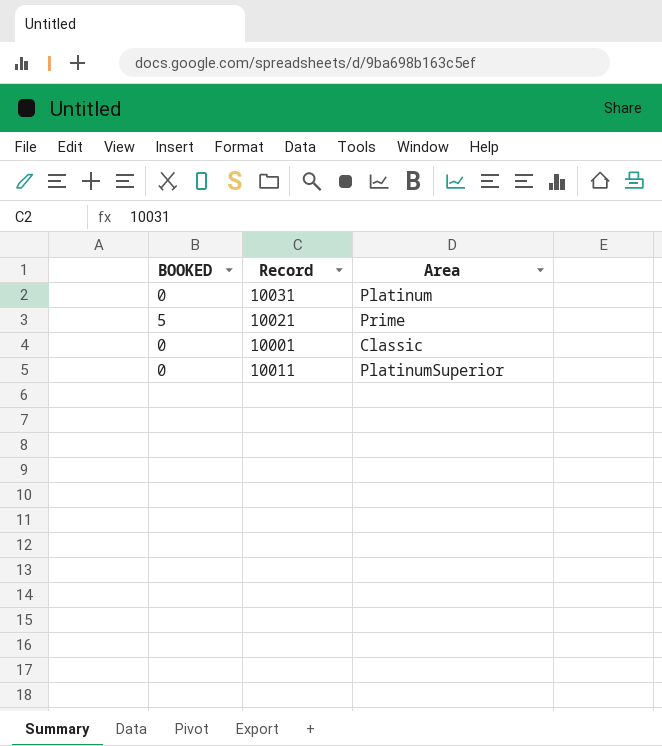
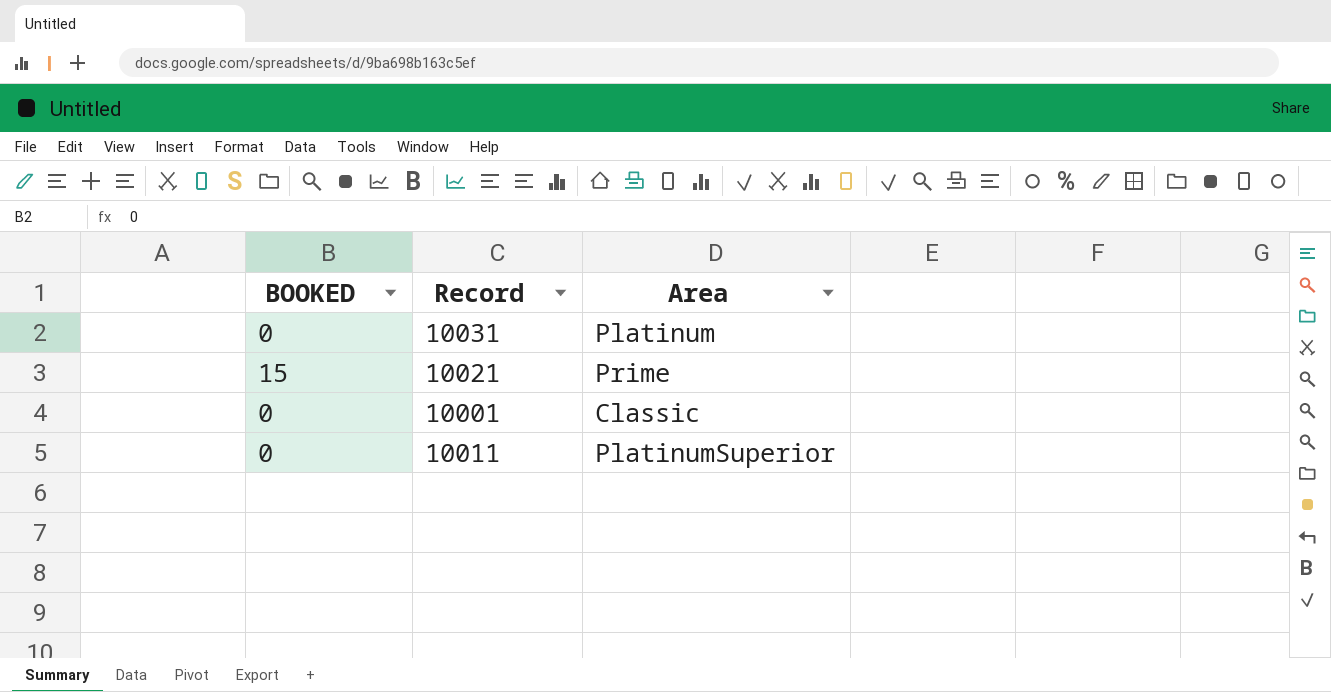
10021 | BOOKED: 5 -> 15

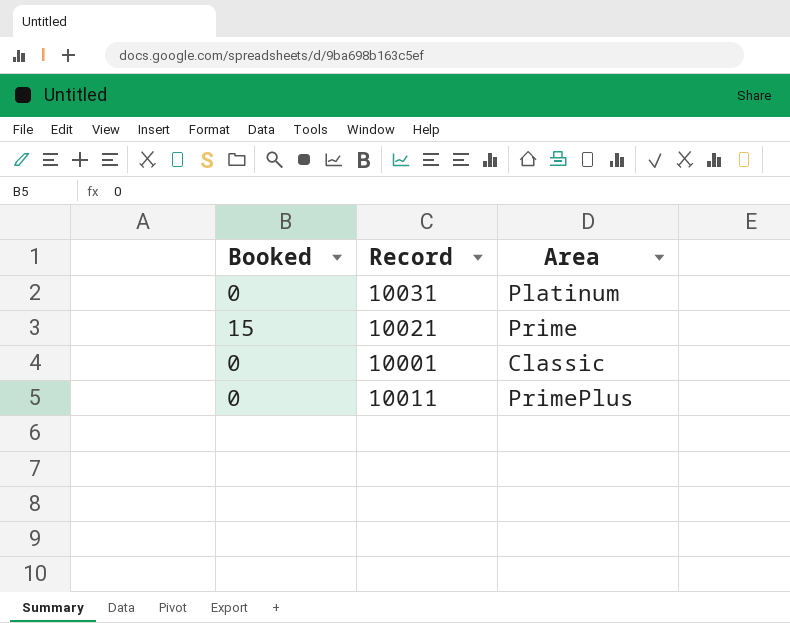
column name: BOOKED -> Booked
10011 | Area: PlatinumSuperior -> PrimePlus

